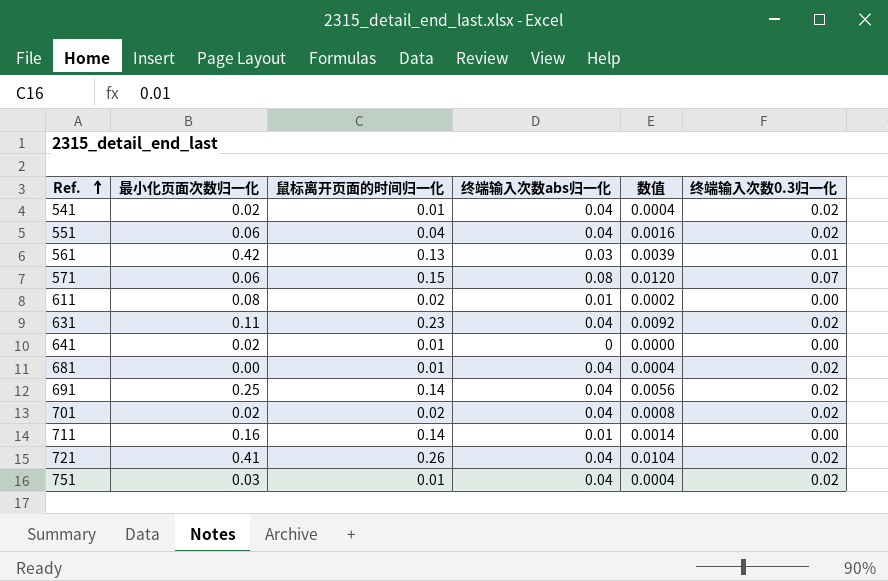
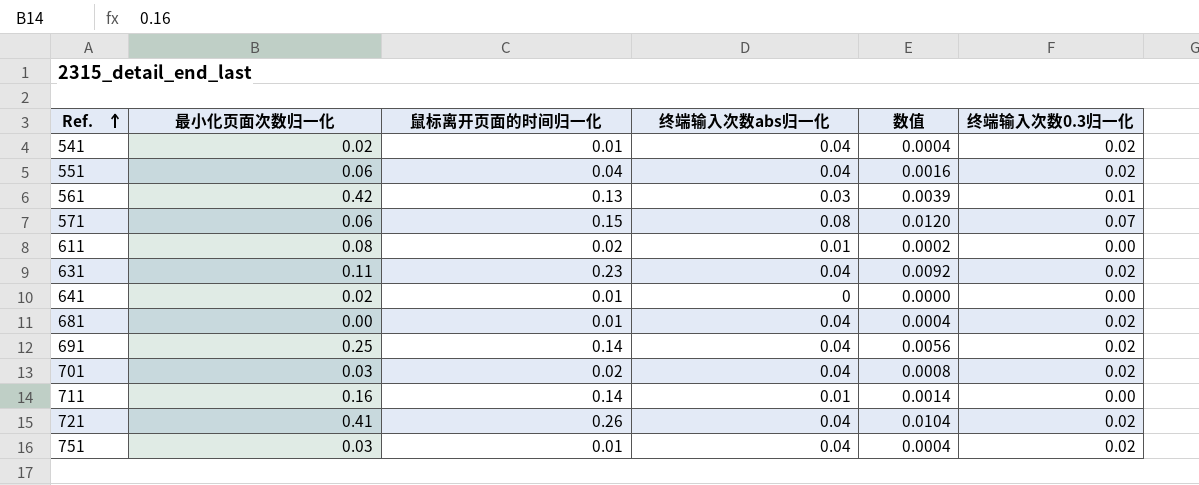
701 | 最小化页面次数归一化: 0.02 -> 0.03

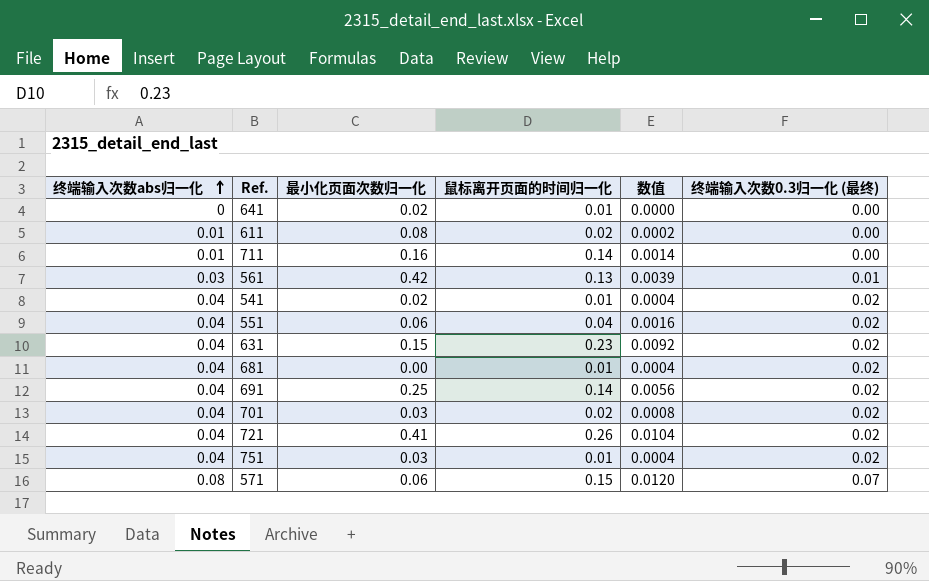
row order: Ref. ascending -> 终端输入次数abs归一化 ascending
column 终端输入次数abs归一化 | position: 4 -> 1
column name: 终端输入次数0.3归一化 -> 终端输入次数0.3归一化 (最终)
631 | 最小化页面次数归一化: 0.11 -> 0.15

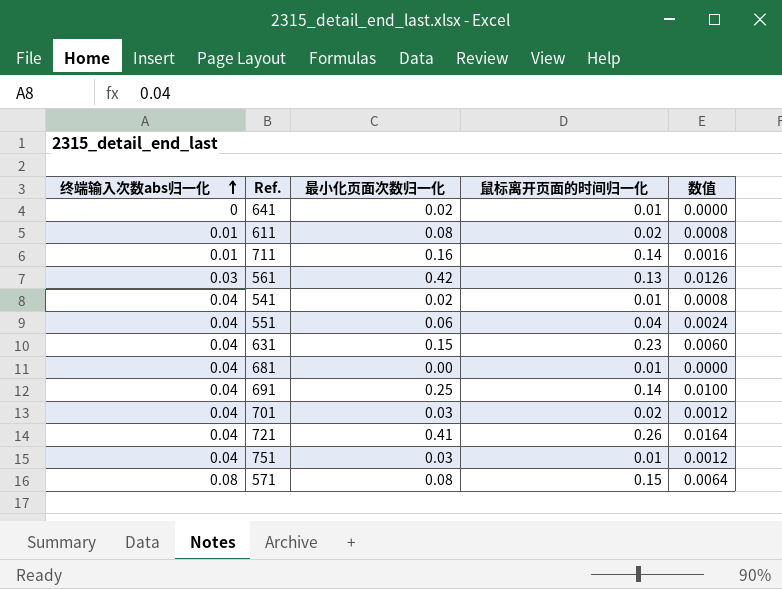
column 终端输入次数0.3归一化 (最终) | position: 6 -> none
column 数值 | formula: [终端输入次数abs归一化] * [鼠标离开页面的时间归一化] -> [终端输入次数abs归一化] * [最小化页面次数归一化]
571 | 最小化页面次数归一化: 0.06 -> 0.08

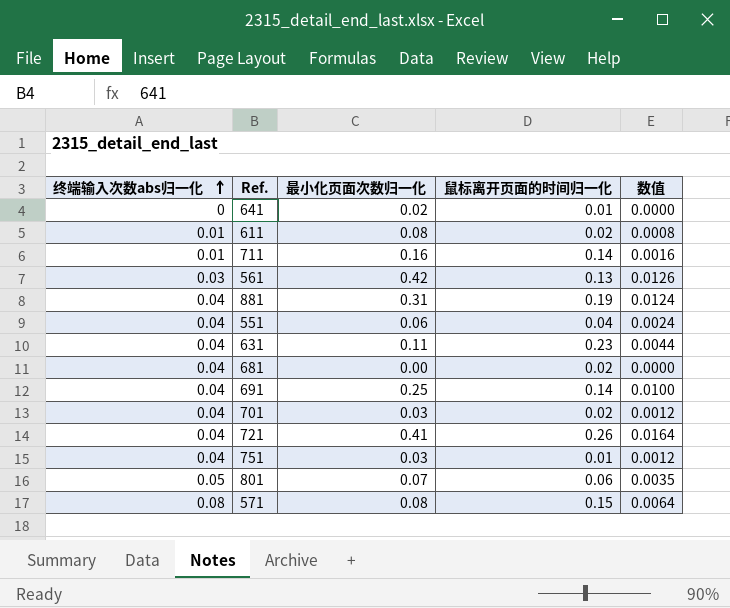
row 541: 0.04 | 0.02 | 0.01 | 0.0008 -> none
row 881: none -> 0.04 | 0.31 | 0.19 | 0.0124
631 | 最小化页面次数归一化: 0.15 -> 0.11
631 | 数值: 0.0060 -> 0.0044
681 | 鼠标离开页面的时间归一化: 0.01 -> 0.02
row 801: none -> 0.05 | 0.07 | 0.06 | 0.0035

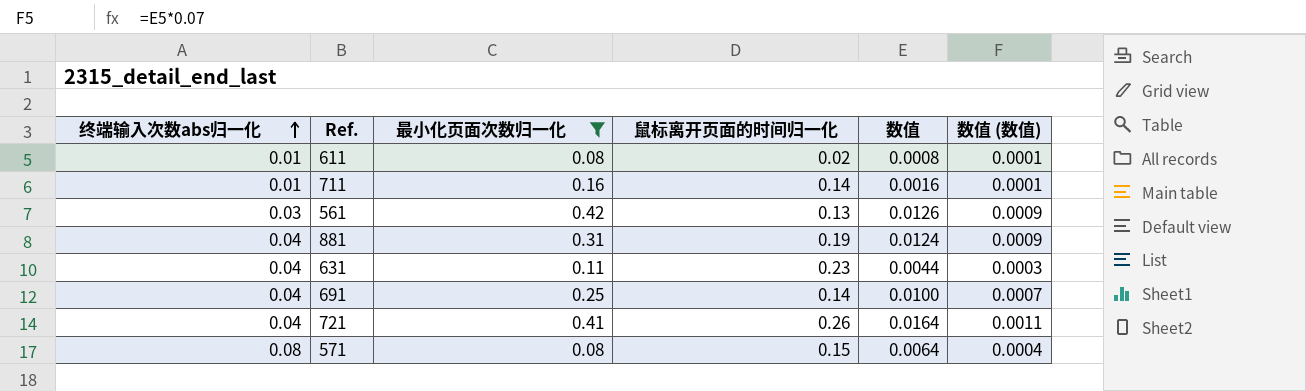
filter: none -> 最小化页面次数归一化 >= 0.08
column 数值 (数值) | formula: none -> [数值] * 0.07

